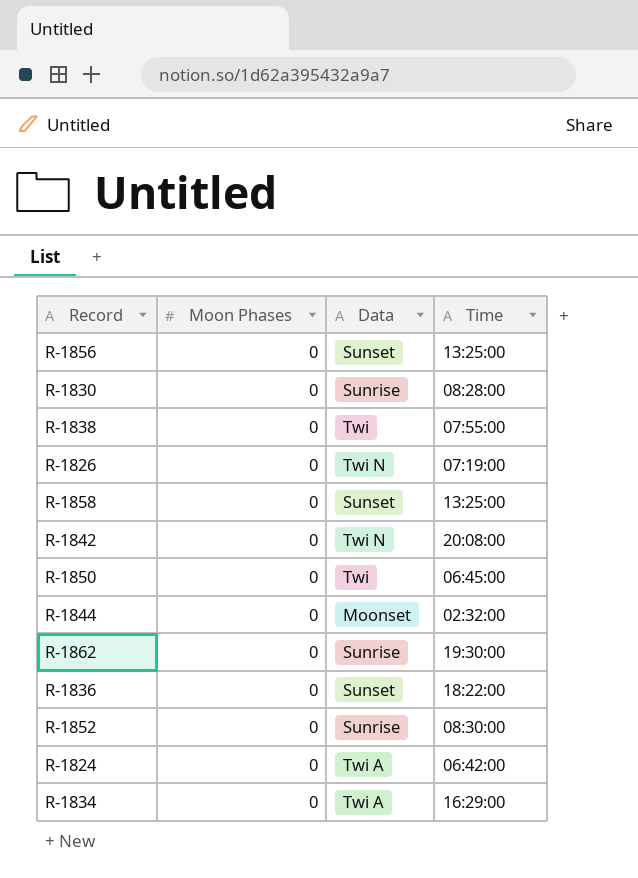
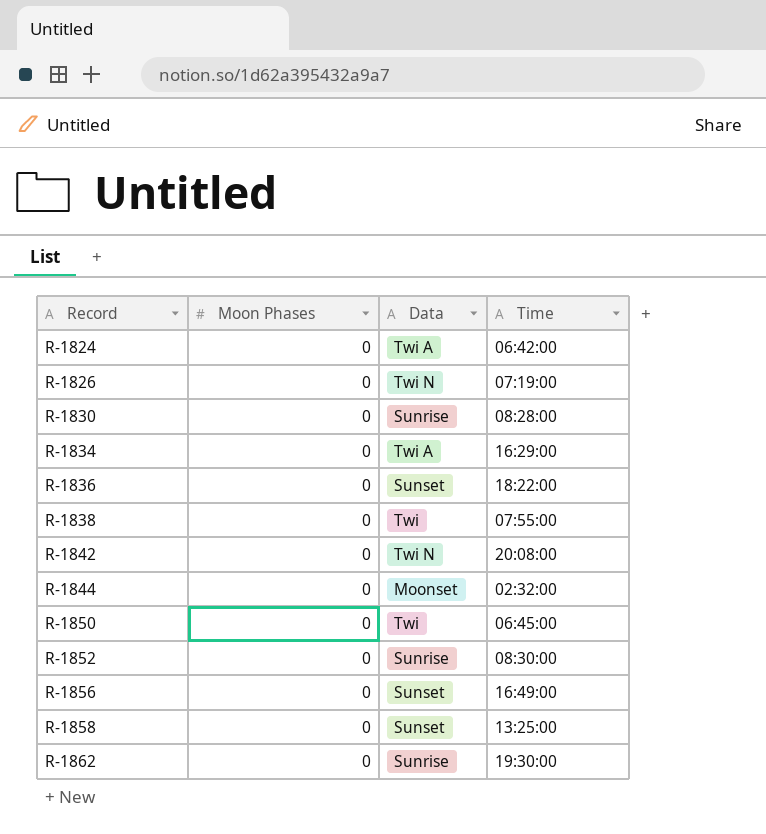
row order: none -> Record ascending
R-1856 | Time: 13:25:00 -> 16:49:00

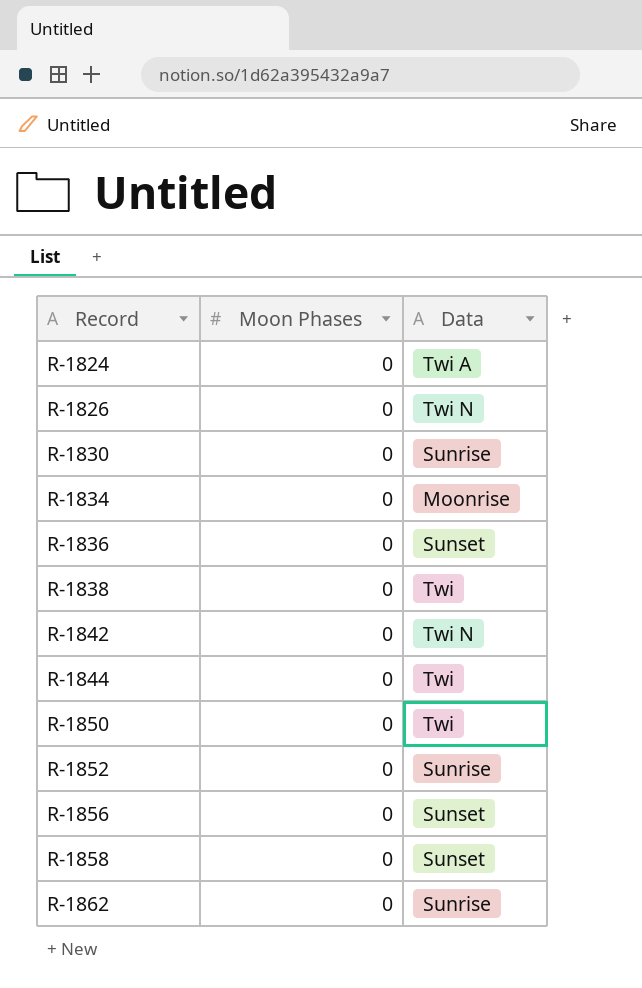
column Time | position: 4 -> none
R-1834 | Data: Twi A -> Moonrise
R-1844 | Data: Moonset -> Twi

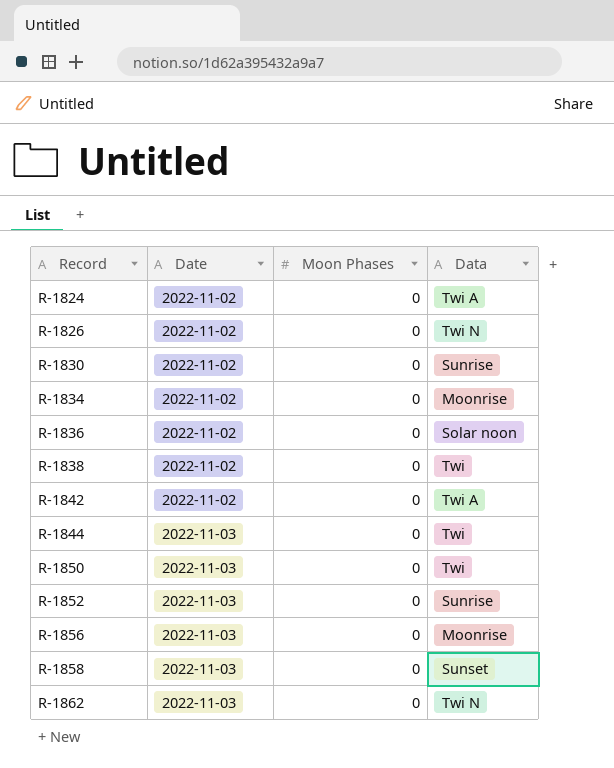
column Date | position: none -> 2
R-1836 | Data: Sunset -> Solar noon
R-1842 | Data: Twi N -> Twi A
R-1856 | Data: Sunset -> Moonrise
R-1862 | Data: Sunrise -> Twi N

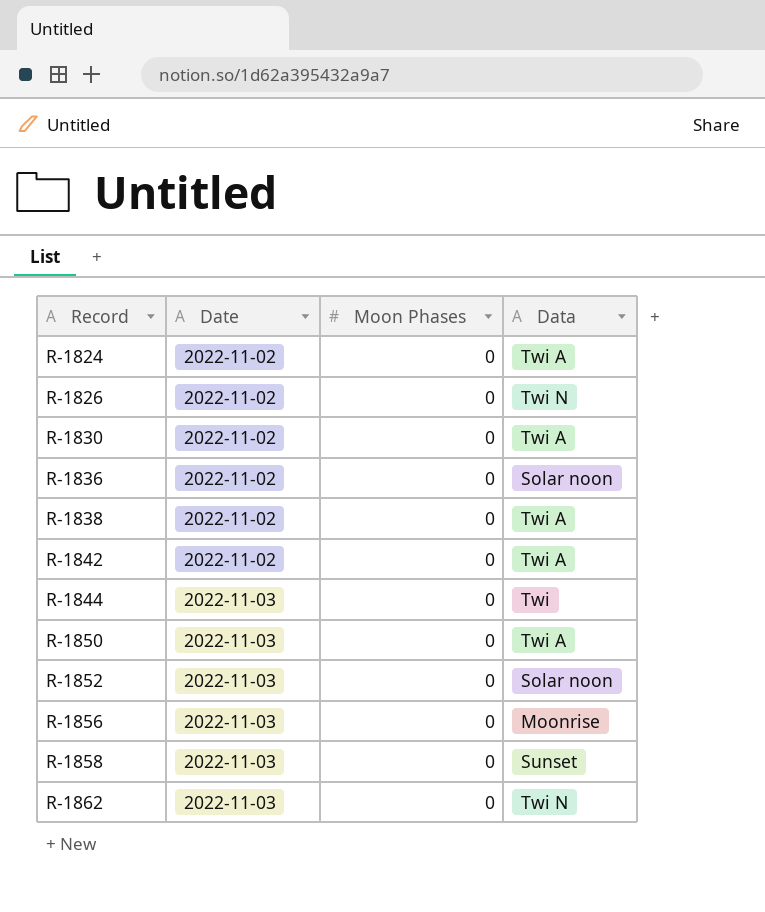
row R-1834: 2022-11-02 | 0 | Moonrise -> none
R-1830 | Data: Sunrise -> Twi A
R-1838 | Data: Twi -> Twi A
R-1850 | Data: Twi -> Twi A
R-1852 | Data: Sunrise -> Solar noon

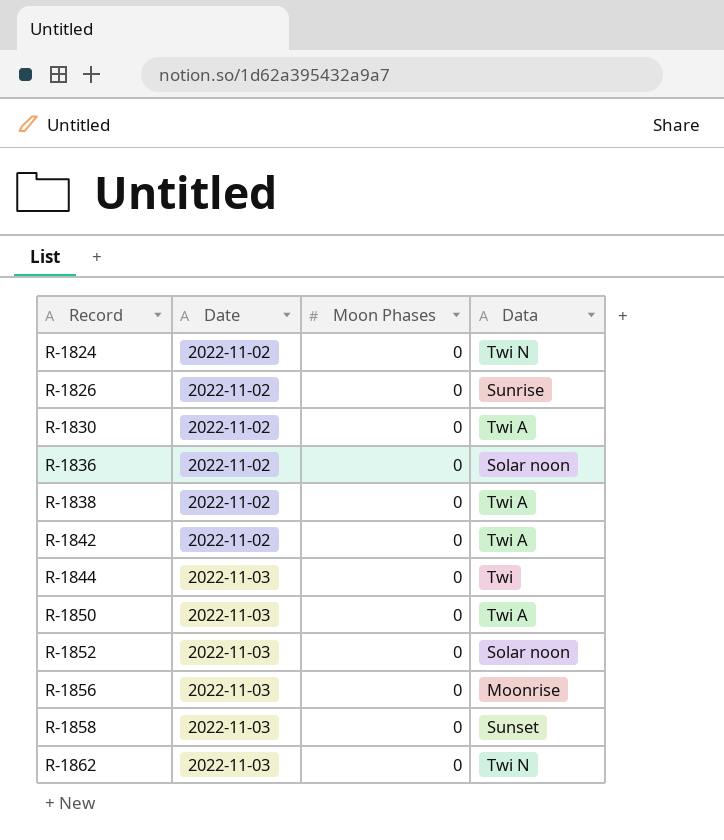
R-1824 | Data: Twi A -> Twi N
R-1826 | Data: Twi N -> Sunrise

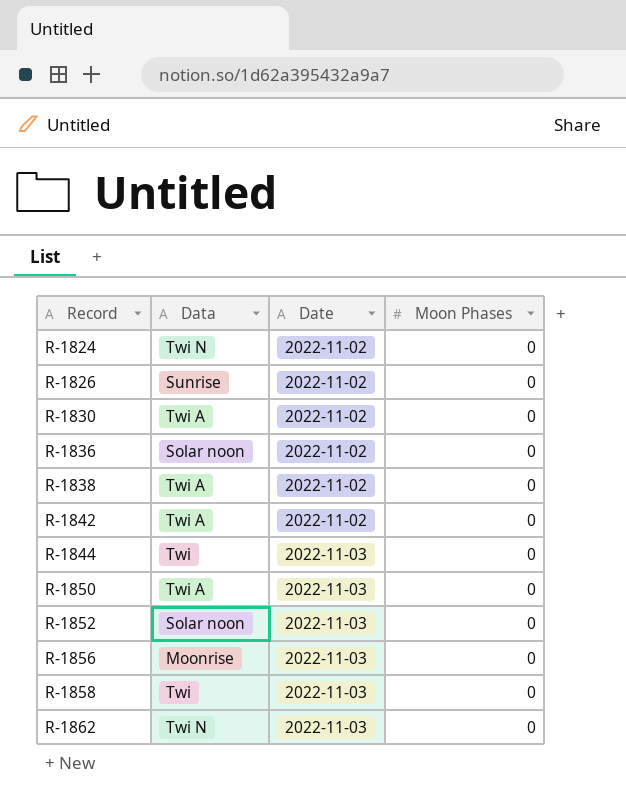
column Data | position: 4 -> 2
R-1858 | Data: Sunset -> Twi

